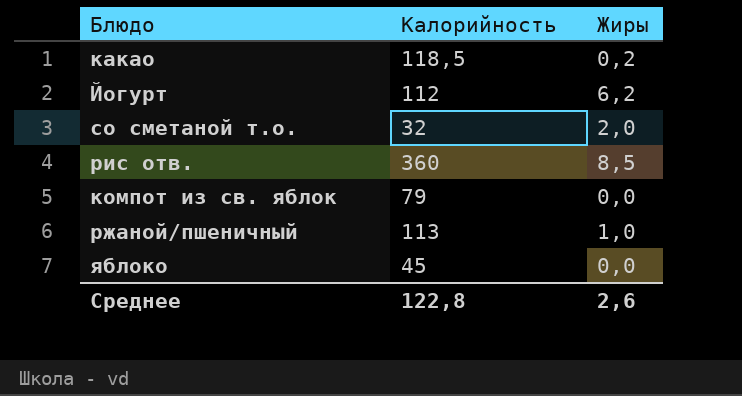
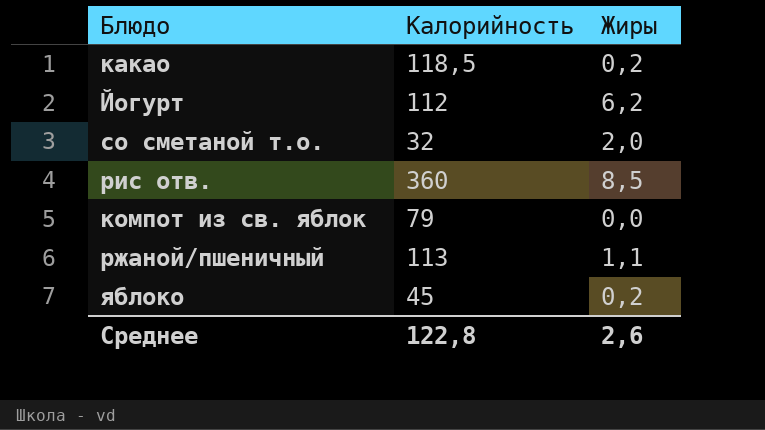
ржаной/пшеничный | Жиры: 1,0 -> 1,1
яблоко | Жиры: 0,0 -> 0,2

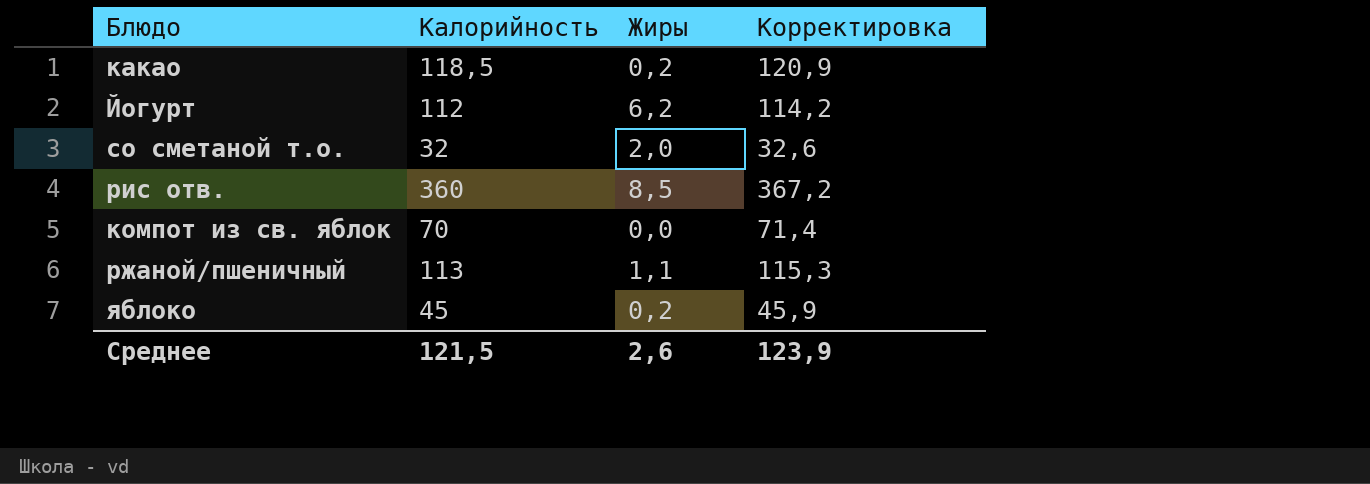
column Корректировка | formula: none -> [Калорийность] * 1,02
компот из св. яблок | Калорийность: 79 -> 70
Среднее | Калорийность: 122,8 -> 121,5

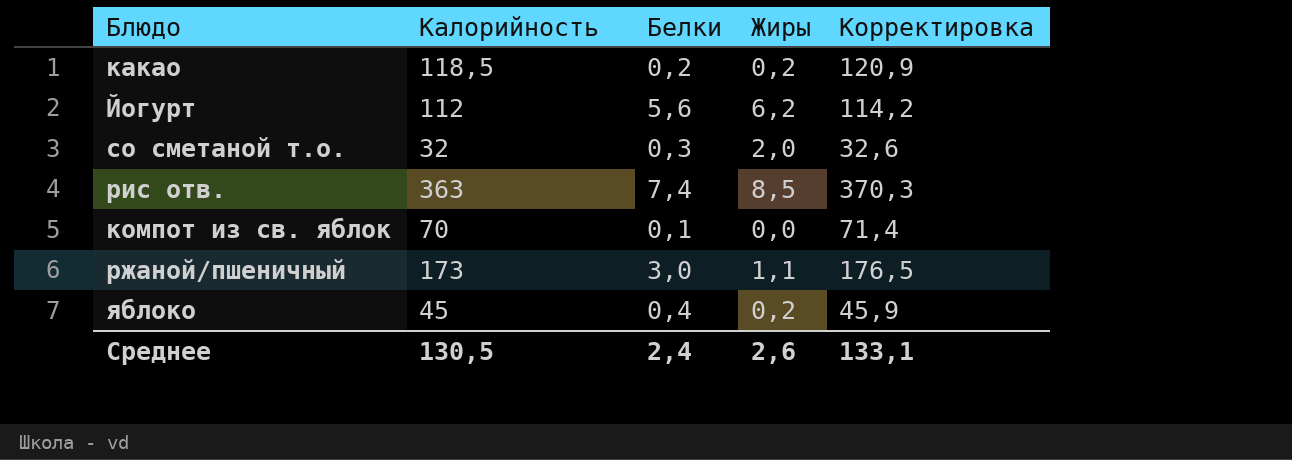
column Белки | position: none -> 3
рис отв. | Калорийность: 360 -> 363
рис отв. | Корректировка: 367,2 -> 370,3
ржаной/пшеничный | Калорийность: 113 -> 173
ржаной/пшеничный | Корректировка: 115,3 -> 176,5
Среднее | Калорийность: 121,5 -> 130,5
Среднее | Корректировка: 123,9 -> 133,1

